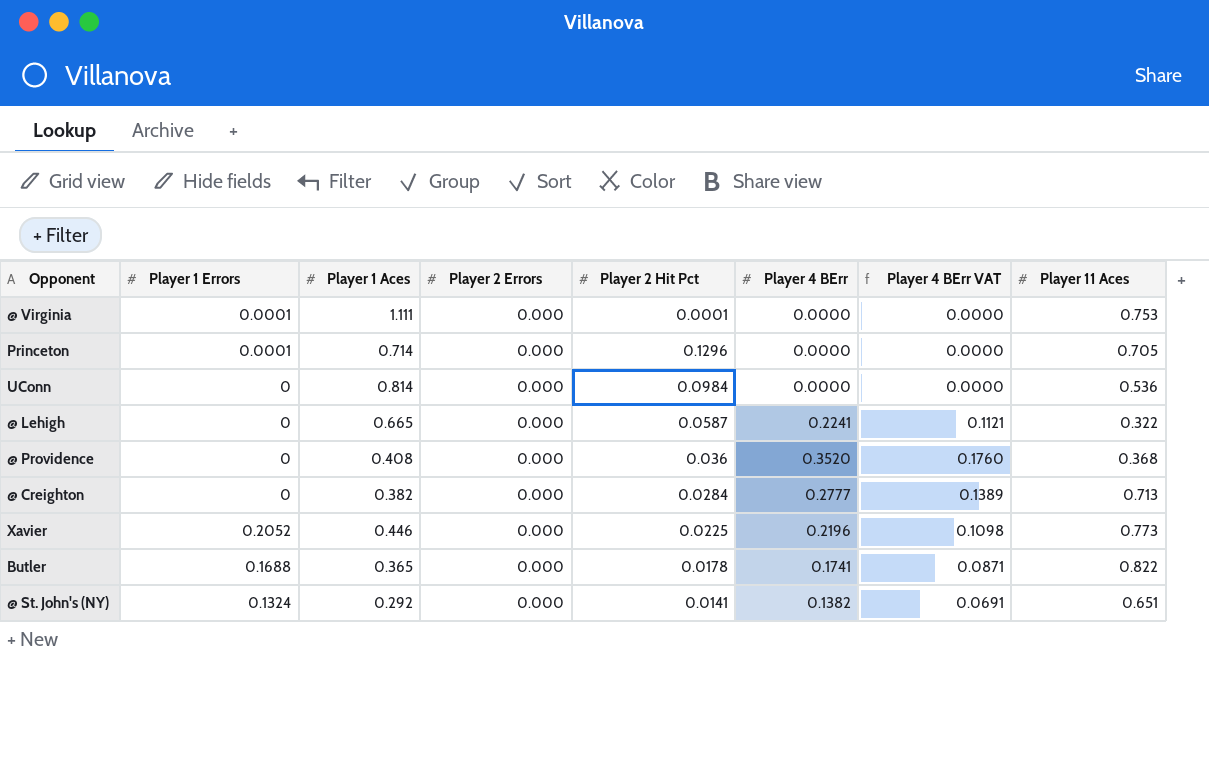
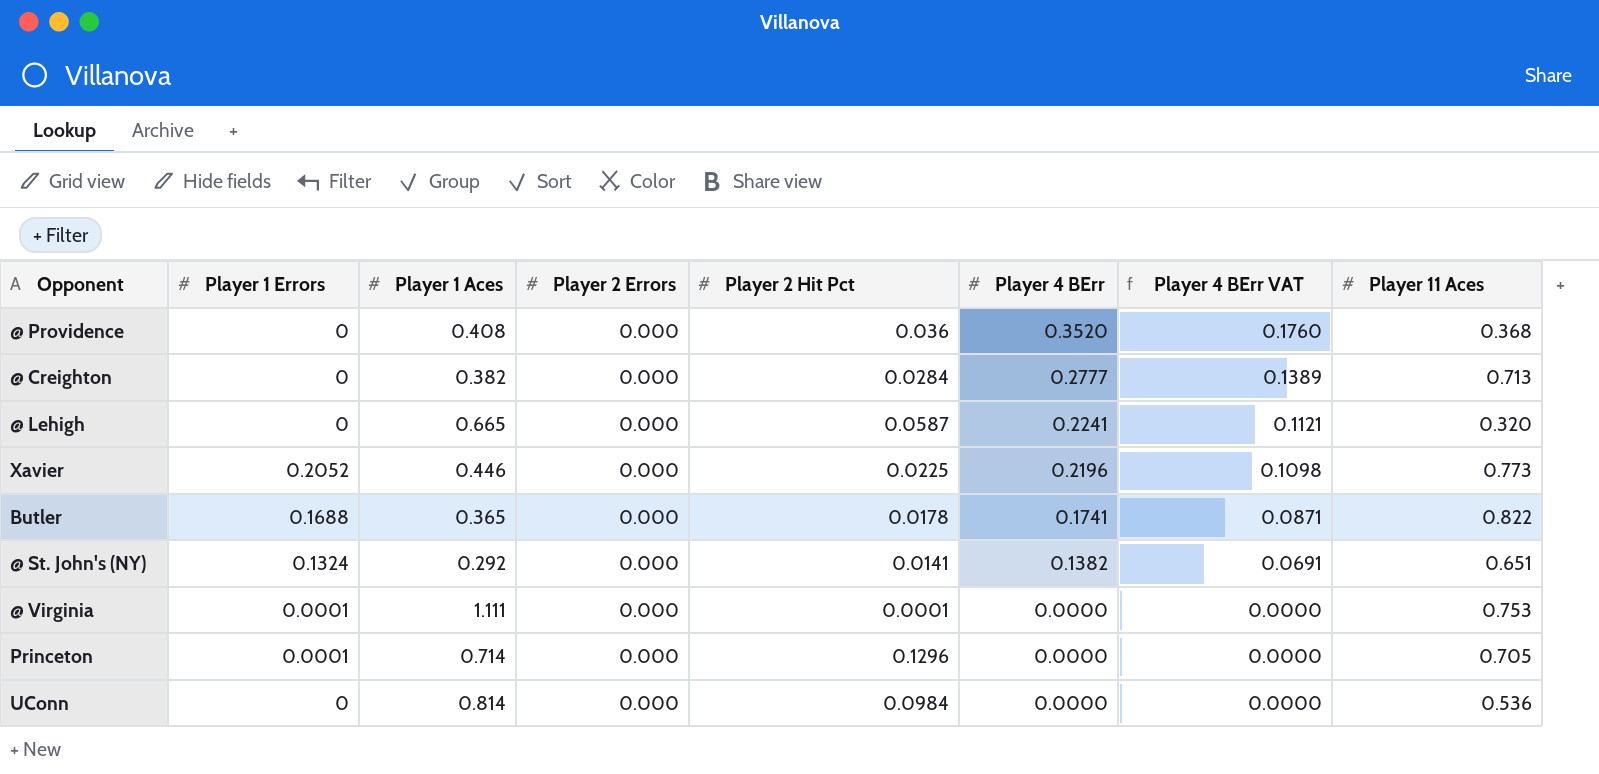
row order: none -> Player 4 BErr descending
@ Lehigh | Player 11 Aces: 0.322 -> 0.320

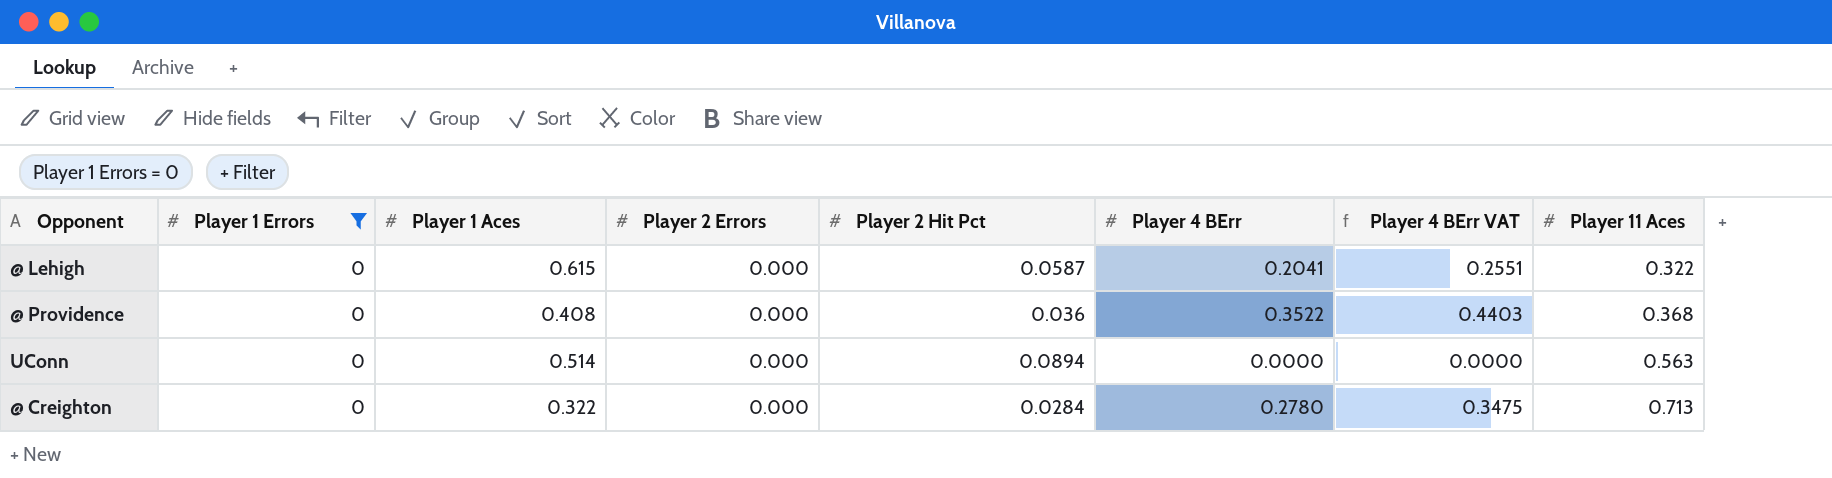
filter: none -> Player 1 Errors = 0
row order: Player 4 BErr descending -> Player 11 Aces ascending
column Player 4 BErr VAT | formula: [Player 4 BErr] * 0.5 -> [Player 4 BErr] * 1.25
@ Lehigh | Player 1 Aces: 0.665 -> 0.615
@ Lehigh | Player 4 BErr: 0.2241 -> 0.2041
@ Lehigh | Player 11 Aces: 0.320 -> 0.322
@ Providence | Player 4 BErr: 0.3520 -> 0.3522
UConn | Player 1 Aces: 0.814 -> 0.514
UConn | Player 2 Hit Pct: 0.0984 -> 0.0894
UConn | Player 11 Aces: 0.536 -> 0.563
@ Creighton | Player 1 Aces: 0.382 -> 0.322
@ Creighton | Player 4 BErr: 0.2777 -> 0.2780

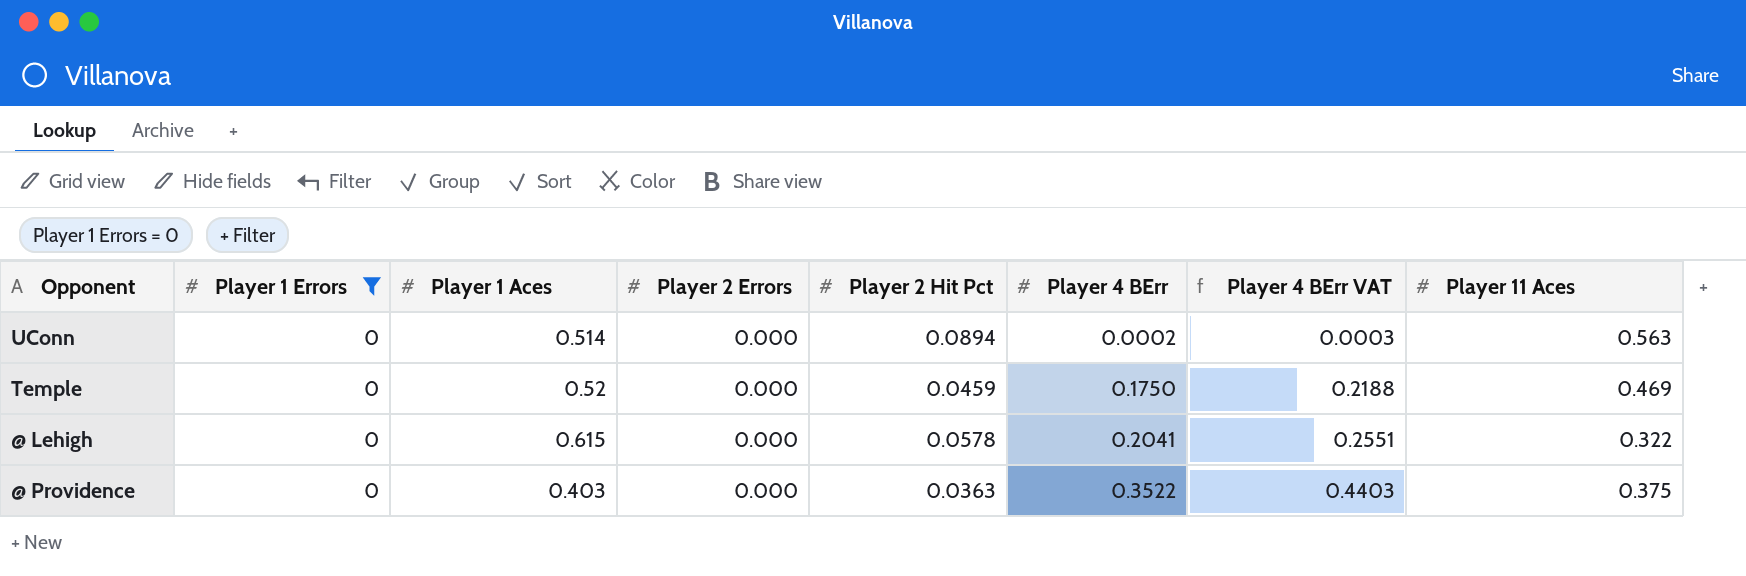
row order: Player 11 Aces ascending -> Player 4 BErr ascending
row @ Creighton: 0 | 0.322 | 0.000 | 0.0284 | 0.2780 | 0.3475 | 0.713 -> none
UConn | Player 4 BErr: 0.0000 -> 0.0002
UConn | Player 4 BErr VAT: 0.0000 -> 0.0003
row Temple: none -> 0 | 0.52 | 0.000 | 0.0459 | 0.1750 | 0.2188 | 0.469
@ Lehigh | Player 2 Hit Pct: 0.0587 -> 0.0578
@ Providence | Player 1 Aces: 0.408 -> 0.403
@ Providence | Player 2 Hit Pct: 0.036 -> 0.0363
@ Providence | Player 11 Aces: 0.368 -> 0.375

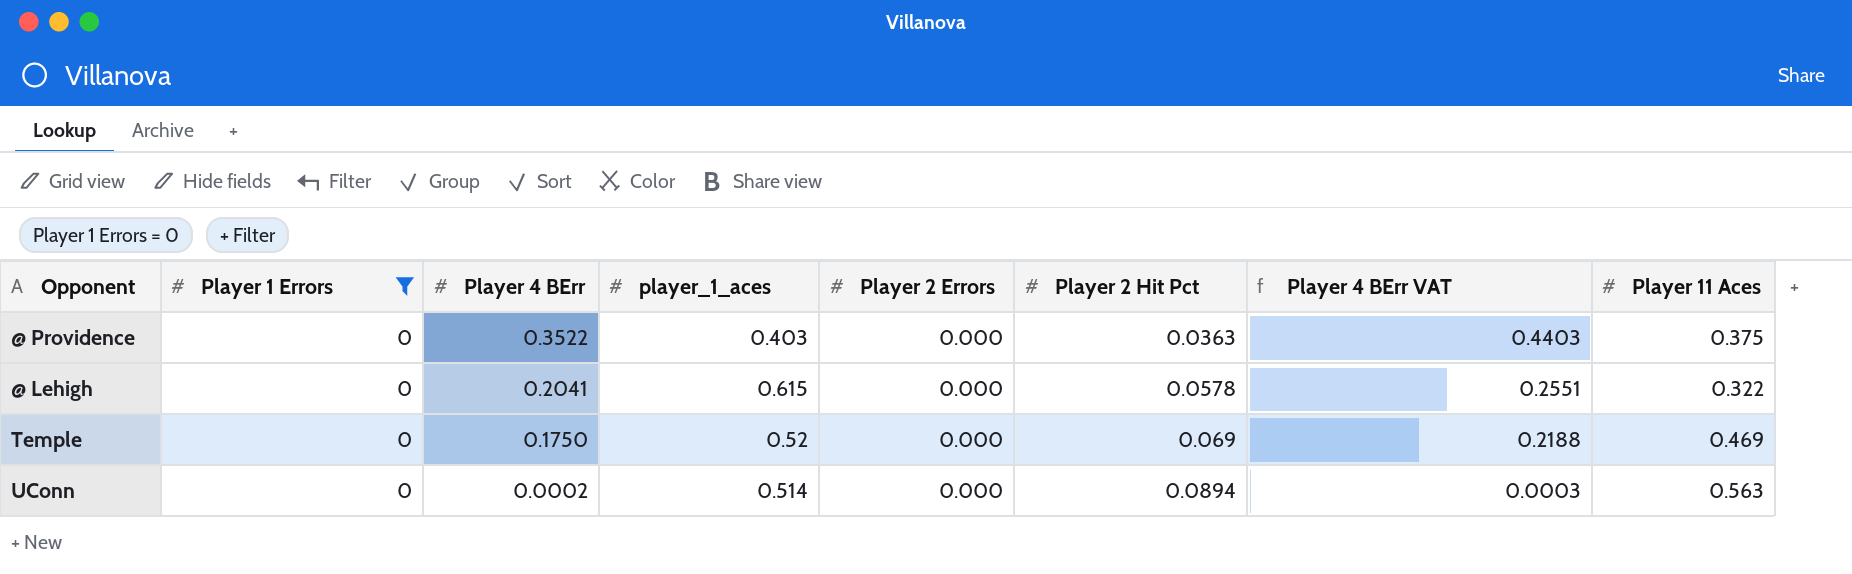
row order: Player 4 BErr ascending -> Player 4 BErr descending
column Player 4 BErr | position: 6 -> 3
column name: Player 1 Aces -> player_1_aces
Temple | Player 2 Hit Pct: 0.0459 -> 0.069

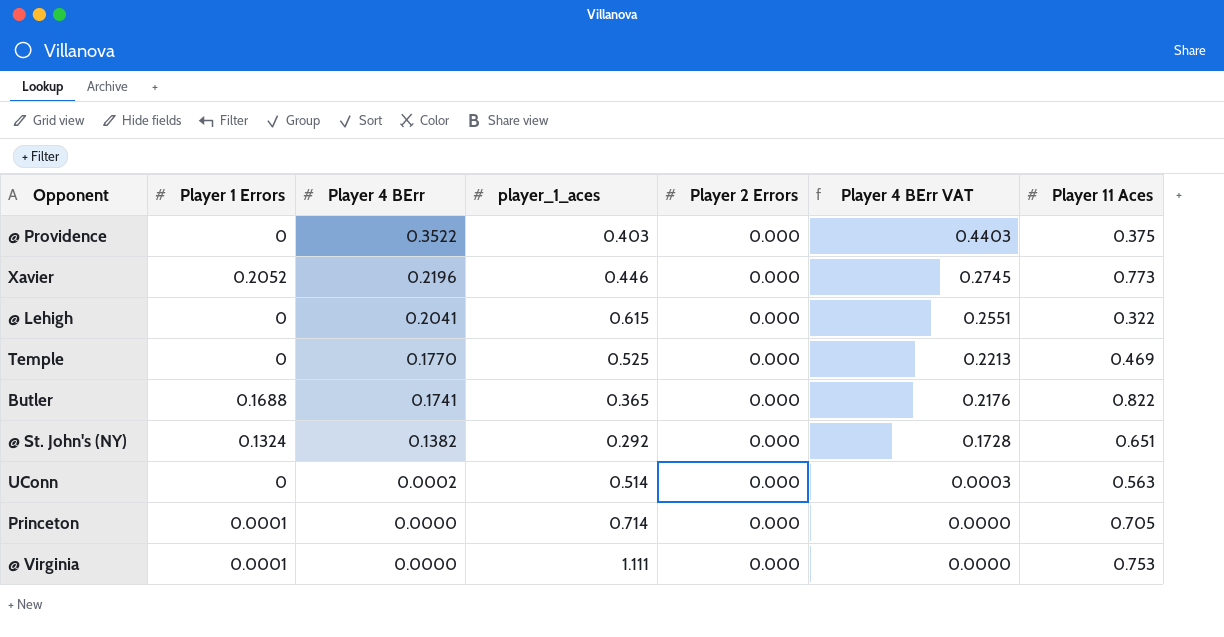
filter: Player 1 Errors = 0 -> none
column Player 2 Hit Pct | position: 6 -> none
Temple | Player 4 BErr: 0.1750 -> 0.1770
Temple | player_1_aces: 0.52 -> 0.525
Temple | Player 4 BErr VAT: 0.2188 -> 0.2213

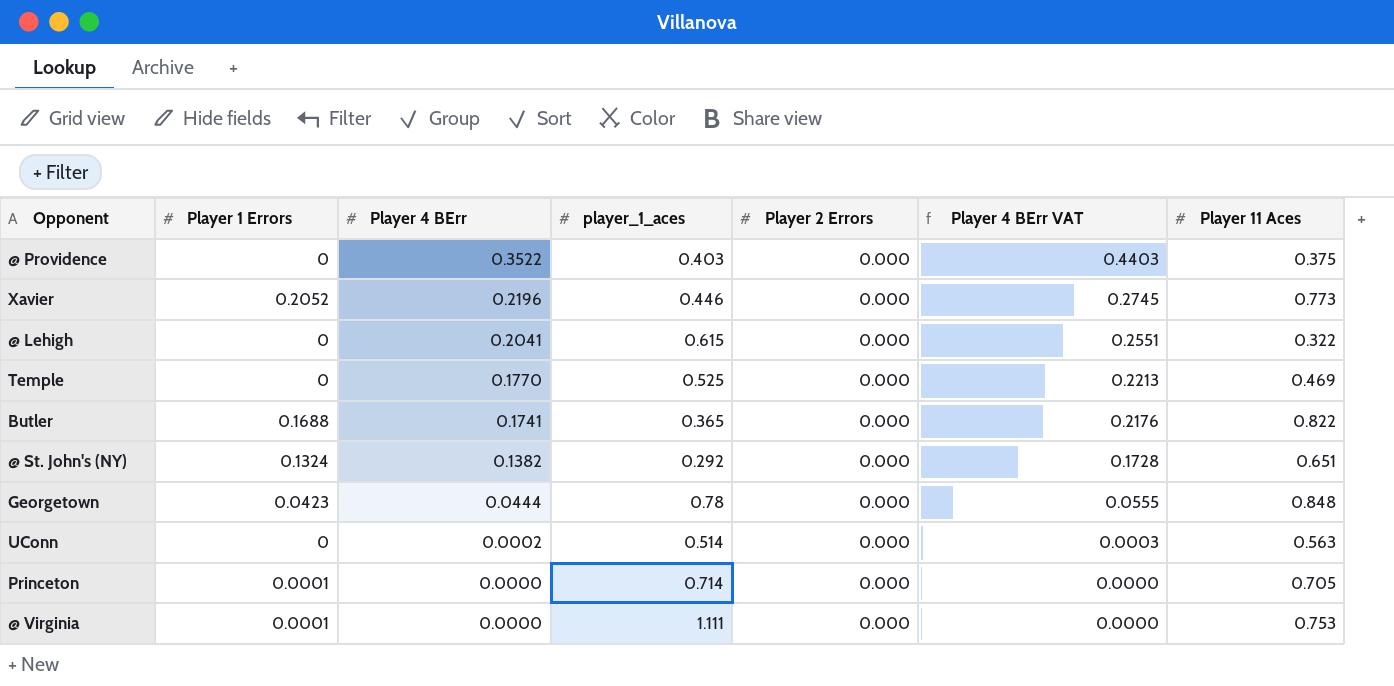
row Georgetown: none -> 0.0423 | 0.0444 | 0.78 | 0.000 | 0.0555 | 0.848

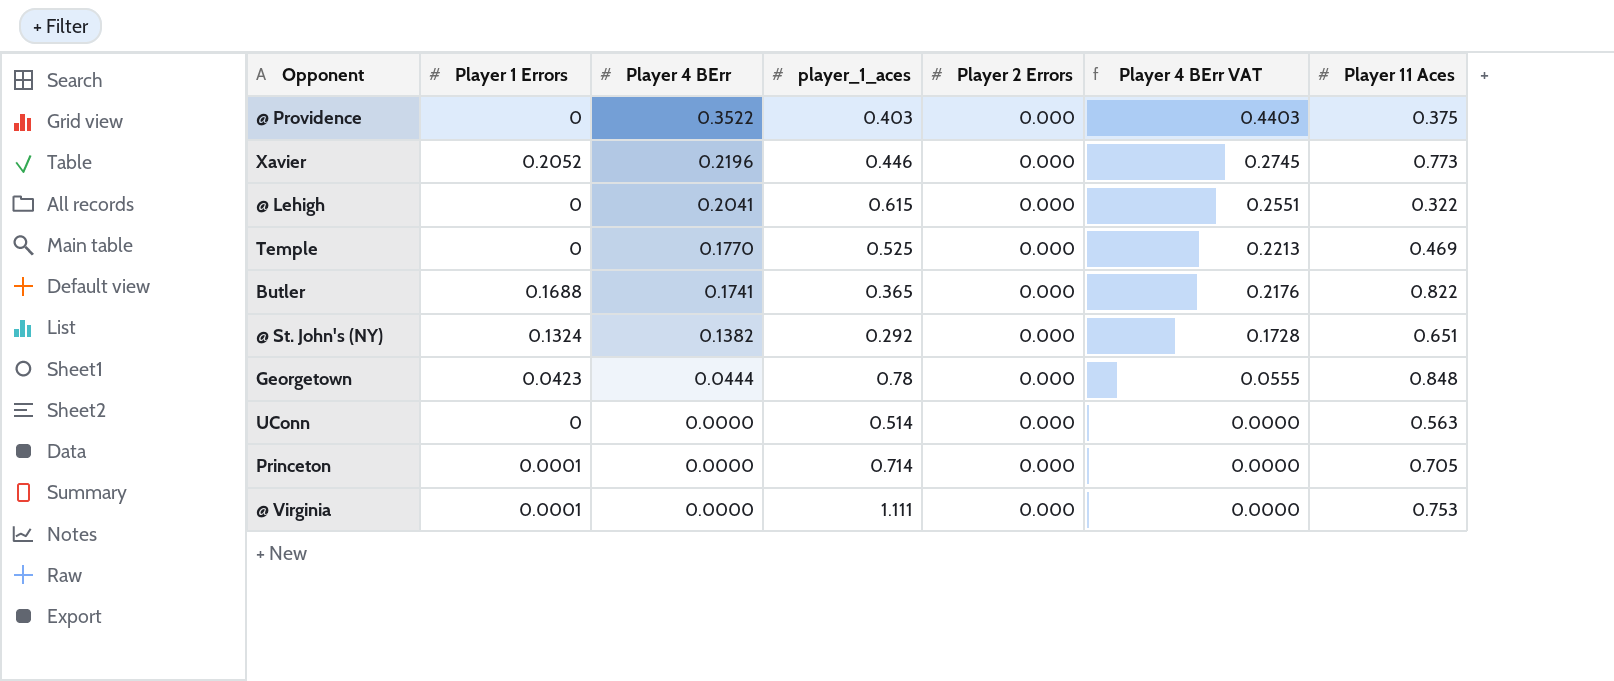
UConn | Player 4 BErr: 0.0002 -> 0.0000
UConn | Player 4 BErr VAT: 0.0003 -> 0.0000

